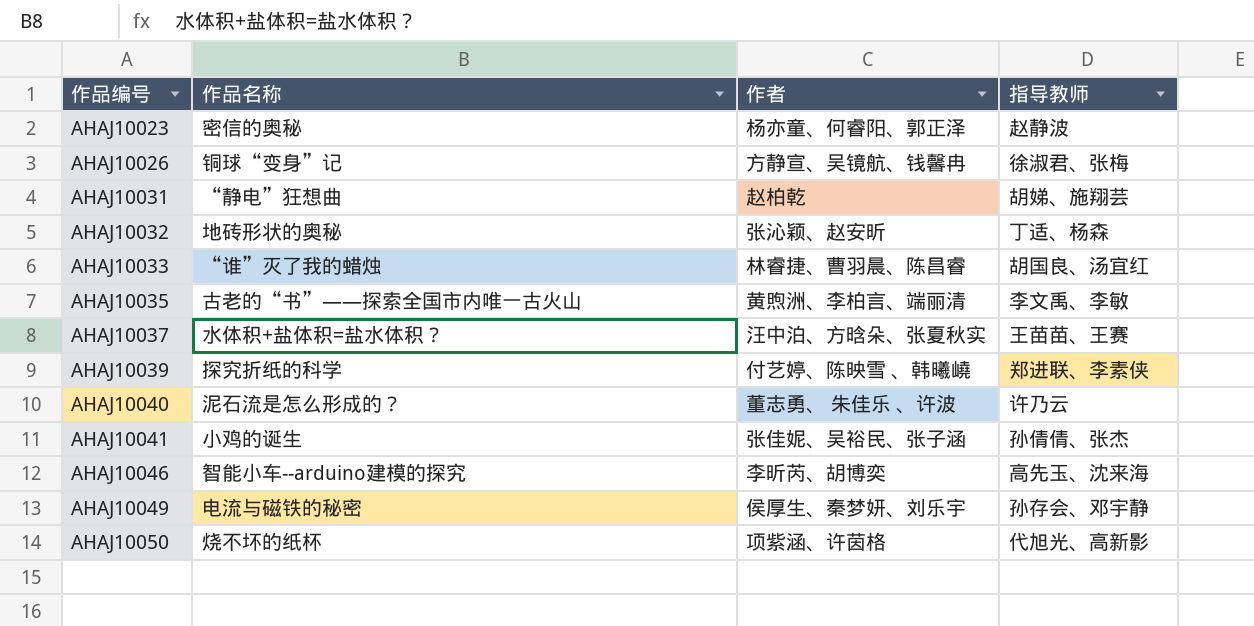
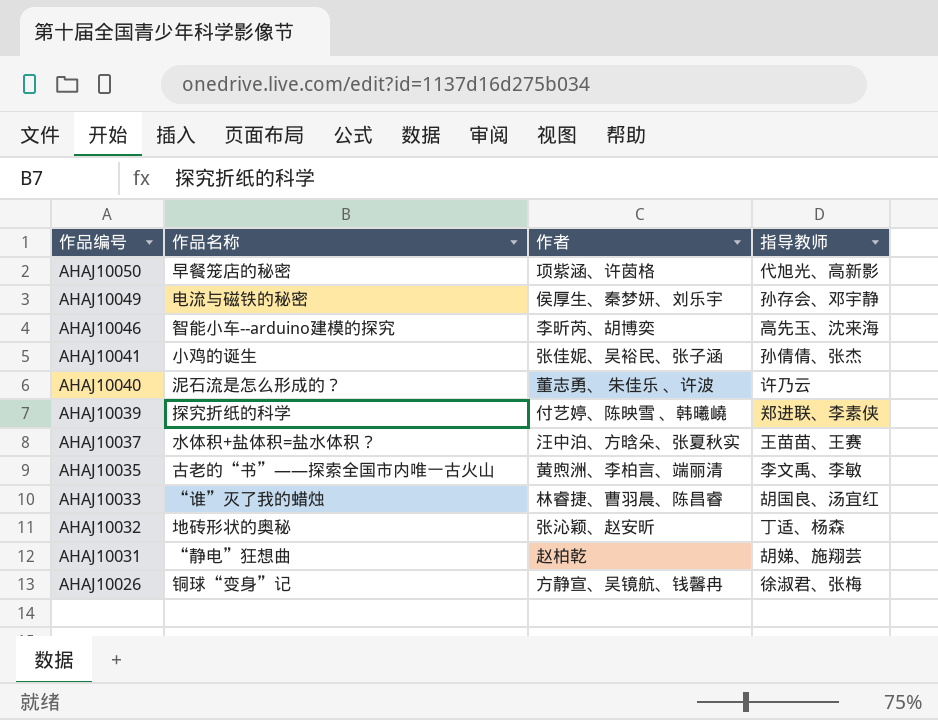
row order: 作品编号 ascending -> 作品编号 descending
row AHAJ10023: 密信的奥秘 | 杨亦童、何睿阳、郭正泽 | 赵静波 -> none
AHAJ10050 | 作品名称: 烧不坏的纸杯 -> 早餐笼店的秘密

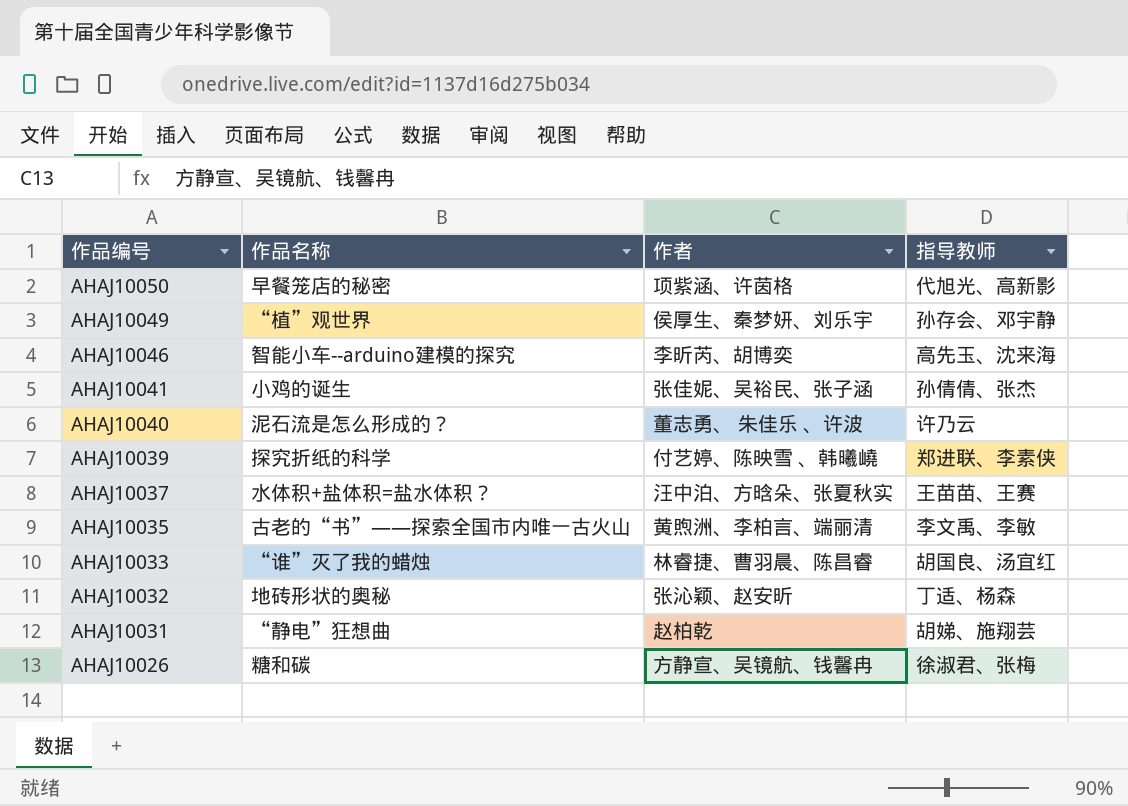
AHAJ10049 | 作品名称: 电流与磁铁的秘密 -> “植”观世界
AHAJ10026 | 作品名称: 铜球“变身”记 -> 糖和碳

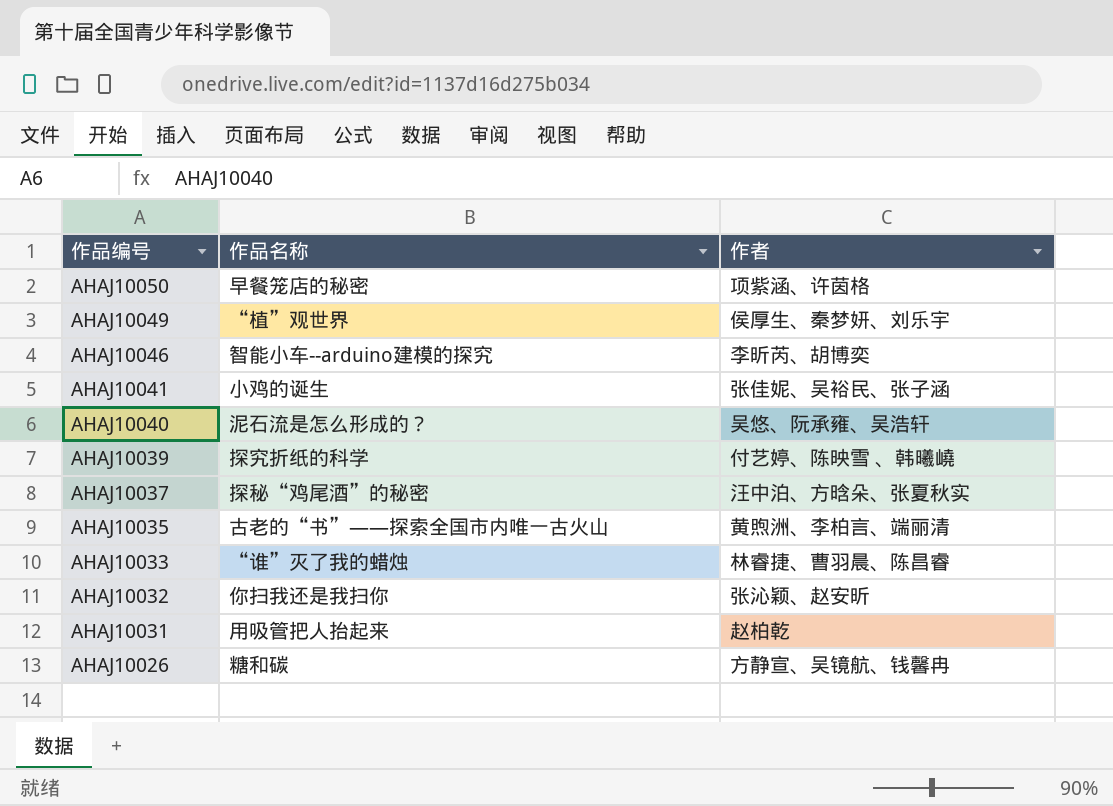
column 指导教师 | position: 4 -> none
AHAJ10040 | 作者: 董志勇、 朱佳乐 、许波 -> 吴悠、阮承雍、吴浩轩
AHAJ10037 | 作品名称: 水体积+盐体积=盐水体积？ -> 探秘“鸡尾酒”的秘密
AHAJ10032 | 作品名称: 地砖形状的奥秘 -> 你扫我还是我扫你
AHAJ10031 | 作品名称: “静电”狂想曲 -> 用吸管把人抬起来

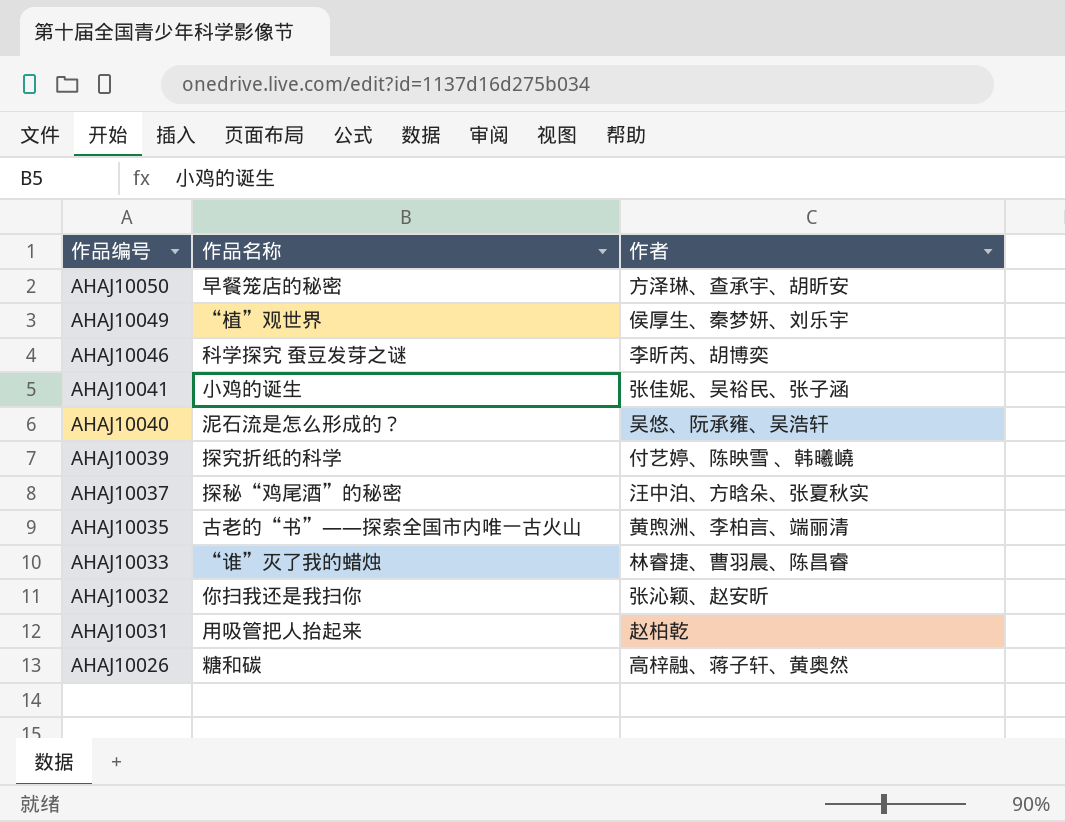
AHAJ10050 | 作者: 项紫涵、许茵格 -> 方泽琳、查承宇、胡昕安
AHAJ10046 | 作品名称: 智能小车--arduino建模的探究 -> 科学探究 蚕豆发芽之谜
AHAJ10026 | 作者: 方静宣、吴镜航、钱馨冉 -> 高梓融、蒋子轩、黄奥然

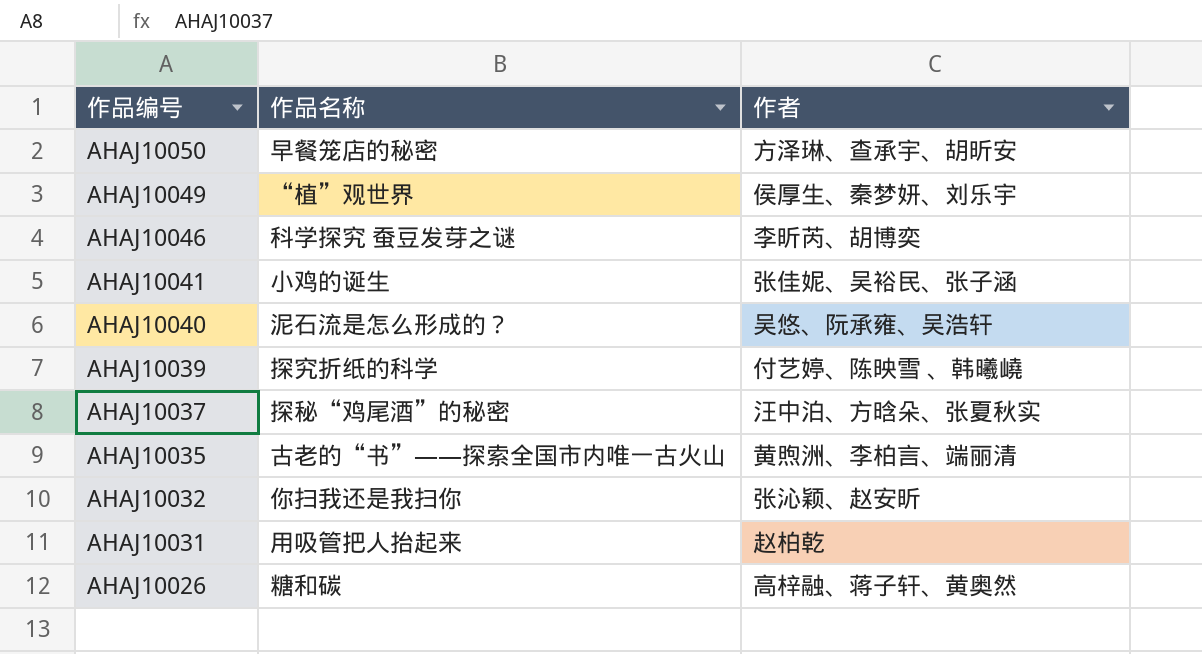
row AHAJ10033: “谁”灭了我的蜡烛 | 林睿捷、曹羽晨、陈昌睿 -> none

